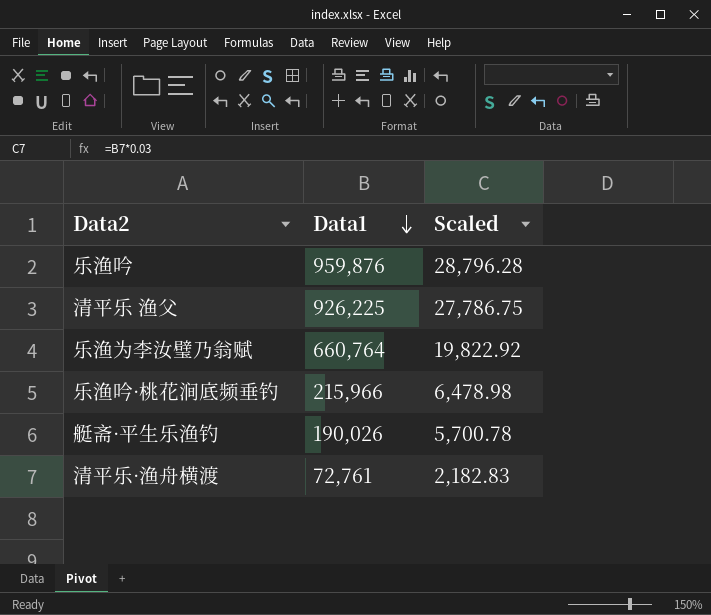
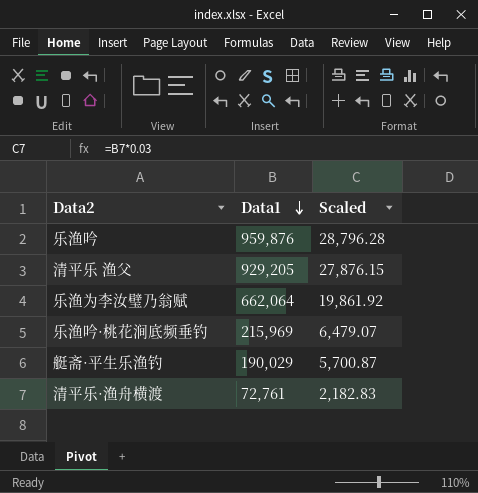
清平乐 渔父 | Data1: 926,225 -> 929,205
清平乐 渔父 | Scaled: 27,786.75 -> 27,876.15
乐渔为李汝璧乃翁赋 | Data1: 660,764 -> 662,064
乐渔为李汝璧乃翁赋 | Scaled: 19,822.92 -> 19,861.92
乐渔吟·桃花涧底频垂钓 | Data1: 215,966 -> 215,969
乐渔吟·桃花涧底频垂钓 | Scaled: 6,478.98 -> 6,479.07
艇斋·平生乐渔钓 | Data1: 190,026 -> 190,029
艇斋·平生乐渔钓 | Scaled: 5,700.78 -> 5,700.87

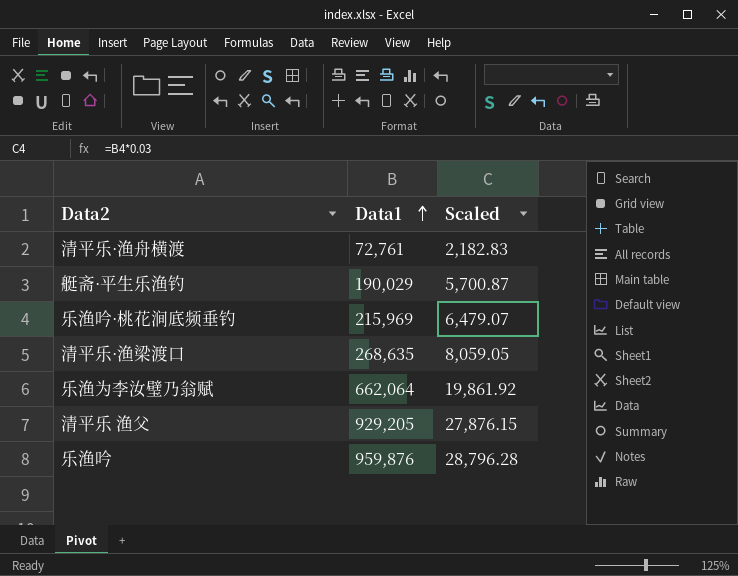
row order: Data1 descending -> Data1 ascending
row 清平乐·渔梁渡口: none -> 268,635 | 8,059.05

